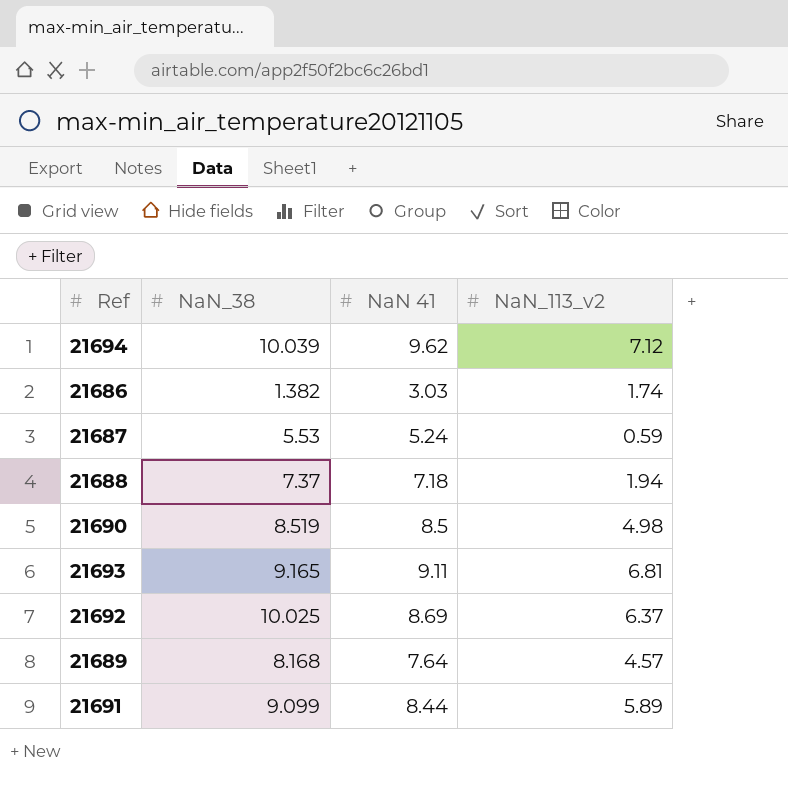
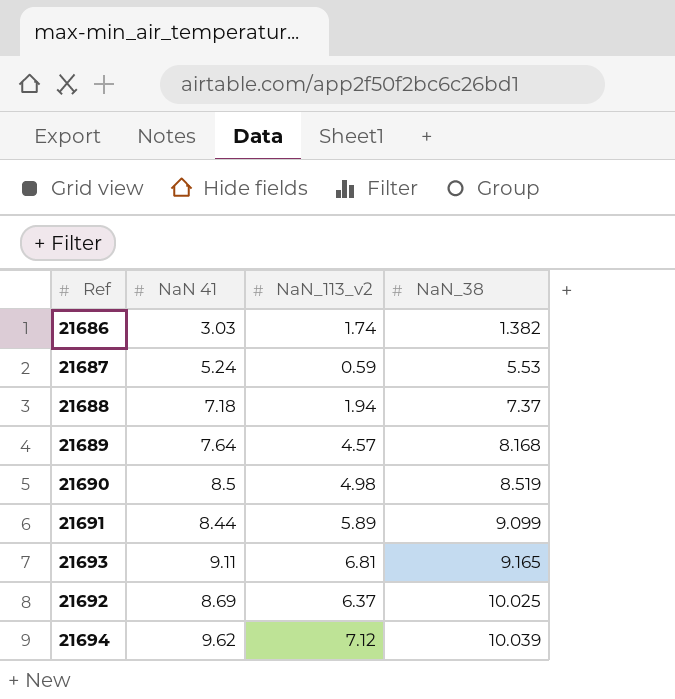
row order: none -> NaN_38 ascending
column NaN_38 | position: 2 -> 4

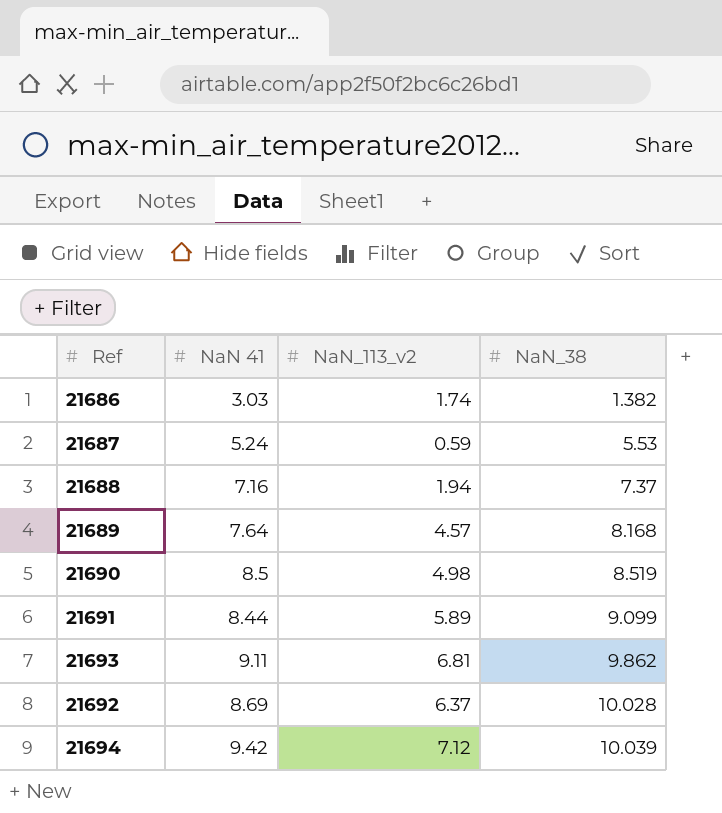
21688 | NaN 41: 7.18 -> 7.16
21693 | NaN_38: 9.165 -> 9.862
21692 | NaN_38: 10.025 -> 10.028
21694 | NaN 41: 9.62 -> 9.42

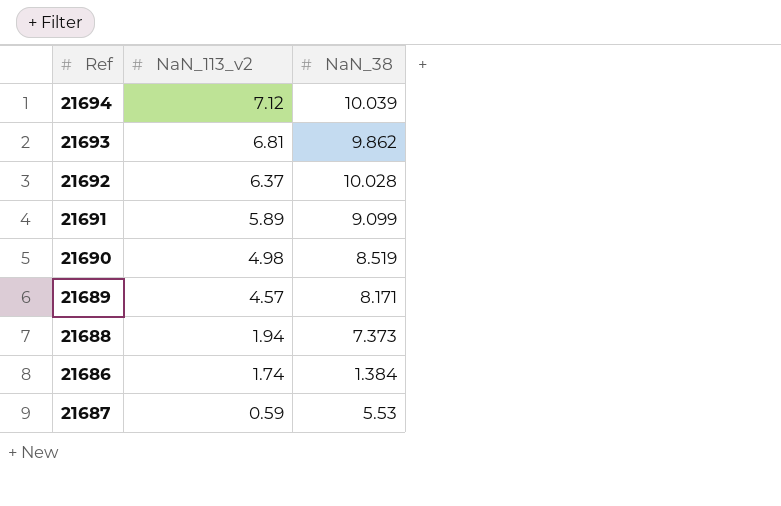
row order: NaN_38 ascending -> NaN_113_v2 descending
column NaN 41 | position: 2 -> none
21689 | NaN_38: 8.168 -> 8.171
21688 | NaN_38: 7.37 -> 7.373
21686 | NaN_38: 1.382 -> 1.384

